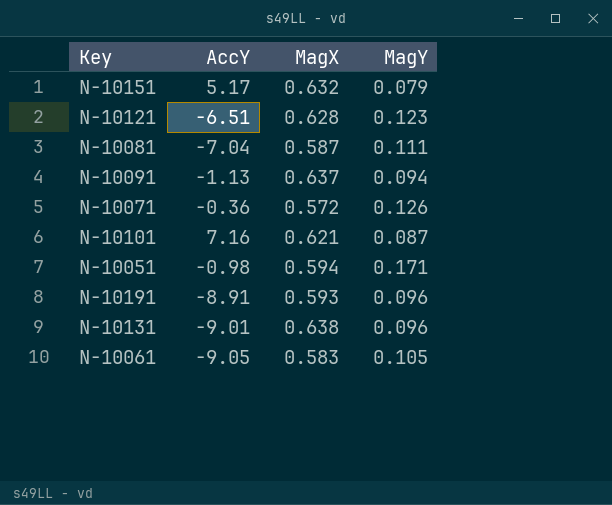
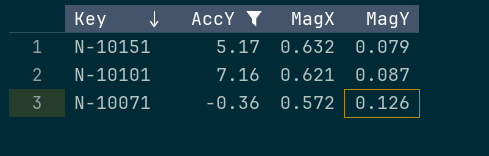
filter: none -> AccY >= -0.36
row order: none -> Key descending

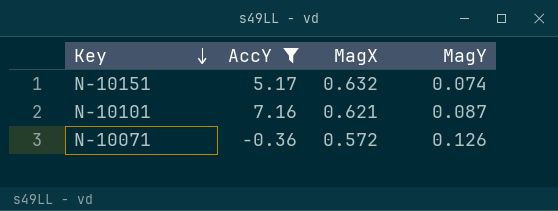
N-10151 | MagY: 0.079 -> 0.074

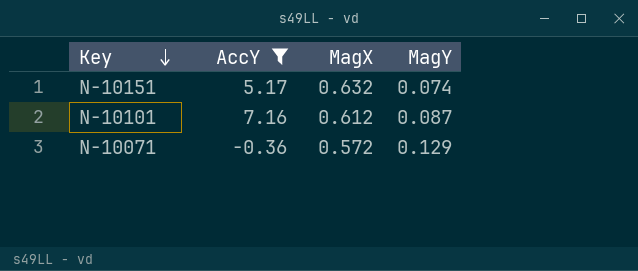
N-10101 | MagX: 0.621 -> 0.612
N-10071 | MagY: 0.126 -> 0.129

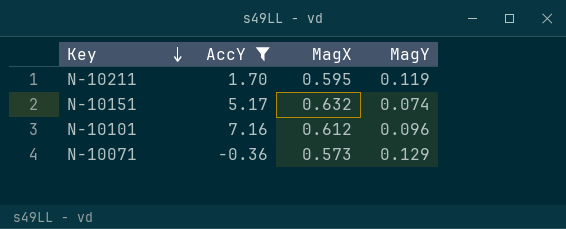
row N-10211: none -> 1.70 | 0.595 | 0.119
N-10101 | MagY: 0.087 -> 0.096
N-10071 | MagX: 0.572 -> 0.573

